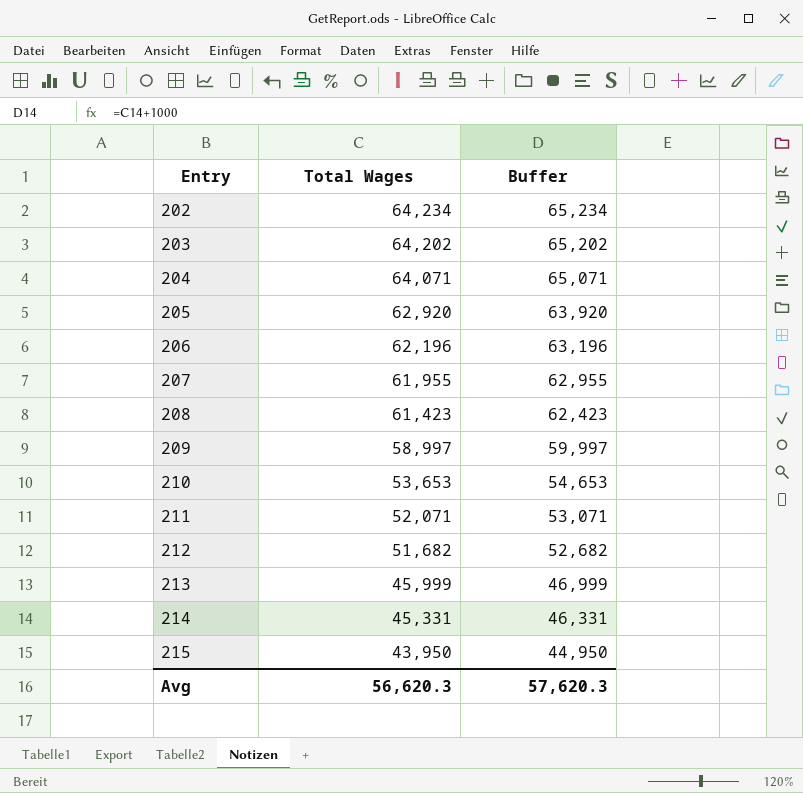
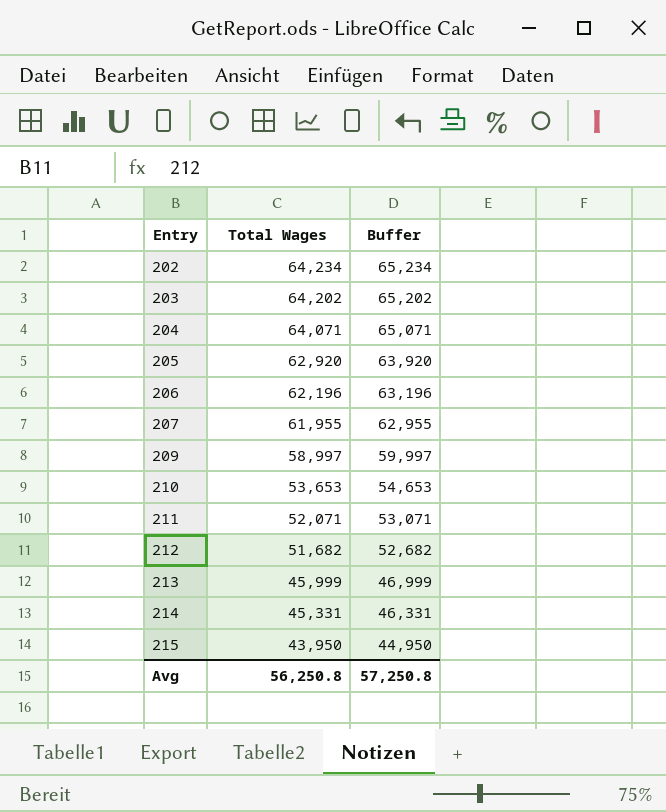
row 208: 61,423 | 62,423 -> none
Avg | Total Wages: 56,620.3 -> 56,250.8
Avg | Buffer: 57,620.3 -> 57,250.8

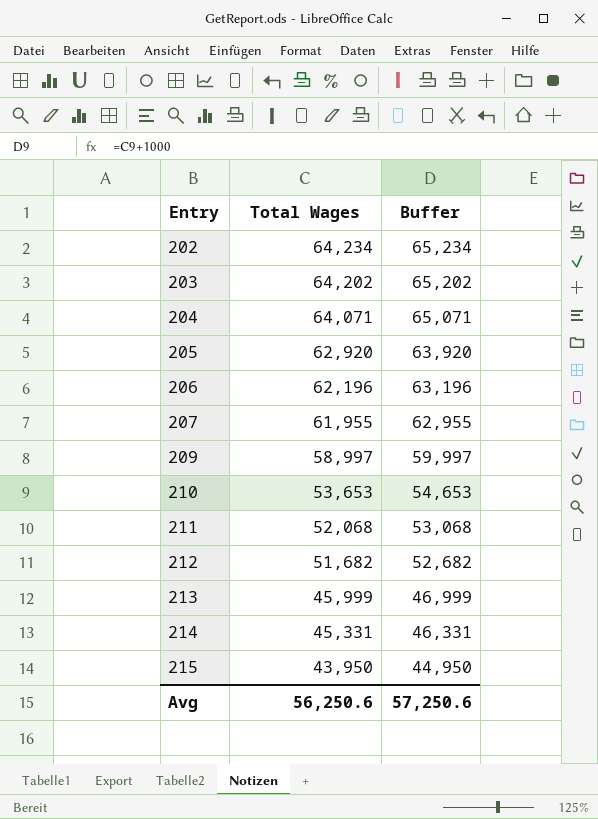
211 | Total Wages: 52,071 -> 52,068
211 | Buffer: 53,071 -> 53,068
Avg | Total Wages: 56,250.8 -> 56,250.6
Avg | Buffer: 57,250.8 -> 57,250.6

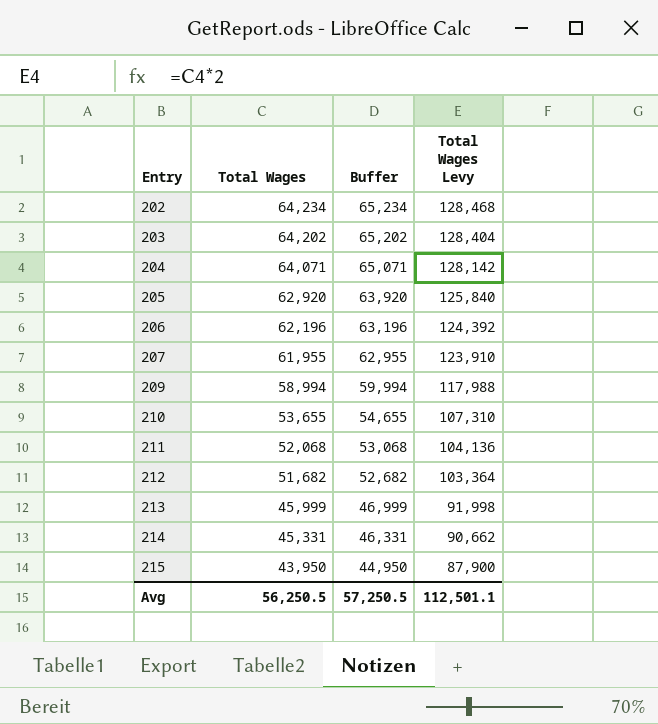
column Total Wages Levy | formula: none -> [Total Wages] * 2
209 | Total Wages: 58,997 -> 58,994
209 | Buffer: 59,997 -> 59,994
210 | Total Wages: 53,653 -> 53,655
210 | Buffer: 54,653 -> 54,655
Avg | Total Wages: 56,250.6 -> 56,250.5
Avg | Buffer: 57,250.6 -> 57,250.5

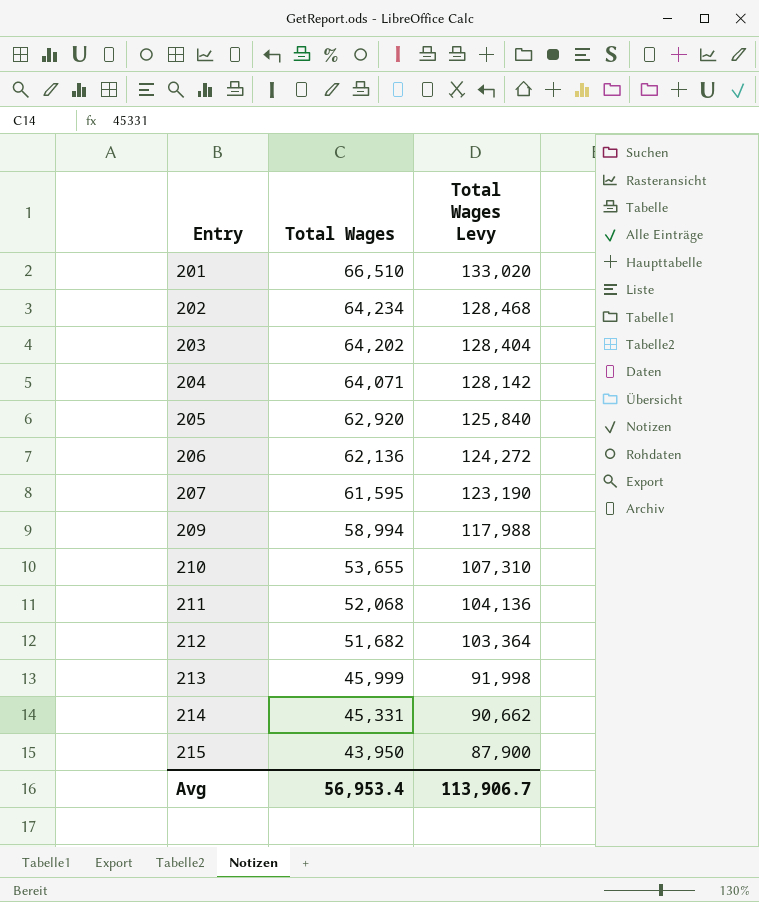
column Buffer | formula: [Total Wages] + 1000 -> none
row 201: none -> 66,510 | 133,020
206 | Total Wages: 62,196 -> 62,136
206 | Total Wages Levy: 124,392 -> 124,272
207 | Total Wages: 61,955 -> 61,595
207 | Total Wages Levy: 123,910 -> 123,190
Avg | Total Wages: 56,250.5 -> 56,953.4
Avg | Total Wages Levy: 112,501.1 -> 113,906.7

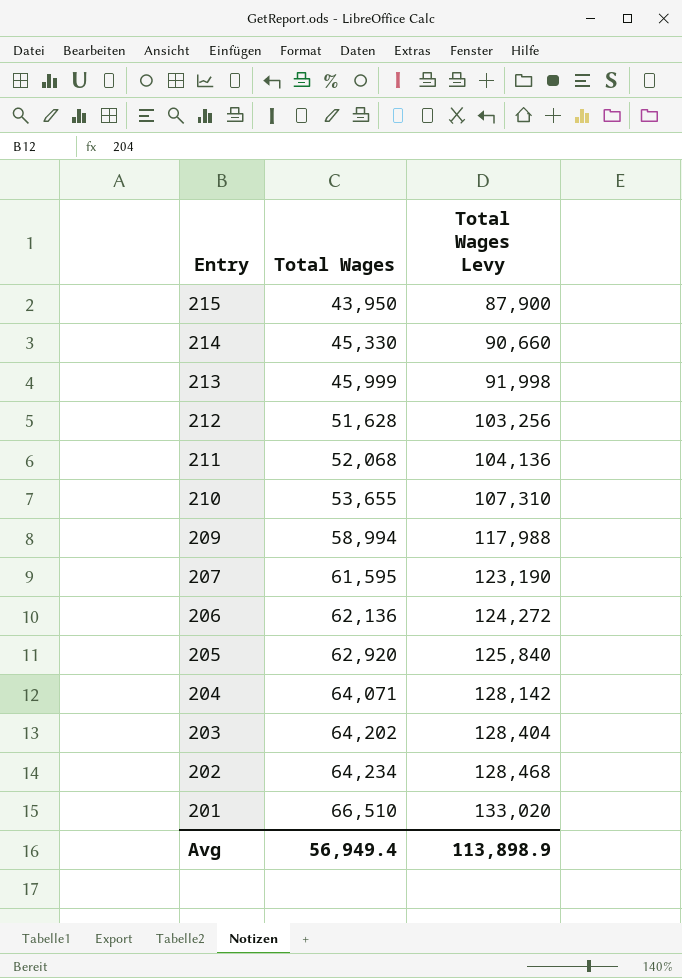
row order: Entry ascending -> Entry descending
214 | Total Wages: 45,331 -> 45,330
214 | Total Wages Levy: 90,662 -> 90,660
212 | Total Wages: 51,682 -> 51,628
212 | Total Wages Levy: 103,364 -> 103,256
Avg | Total Wages: 56,953.4 -> 56,949.4
Avg | Total Wages Levy: 113,906.7 -> 113,898.9

